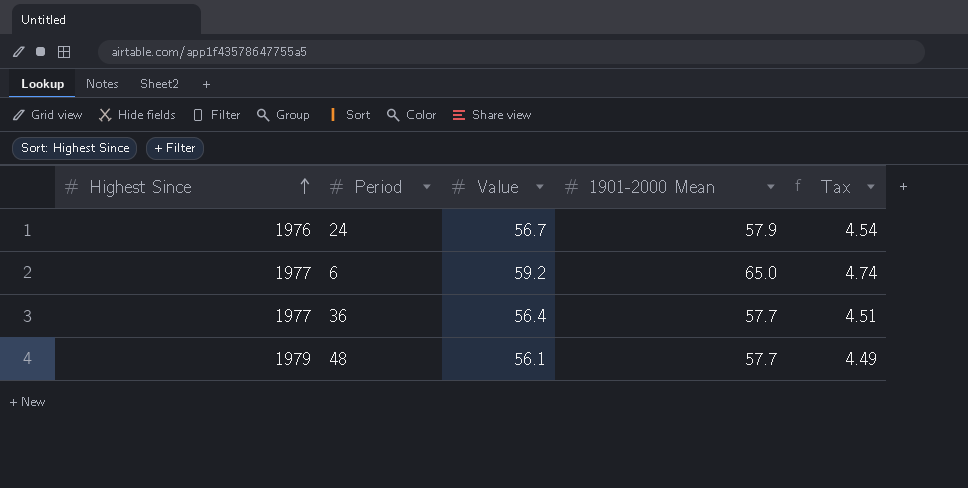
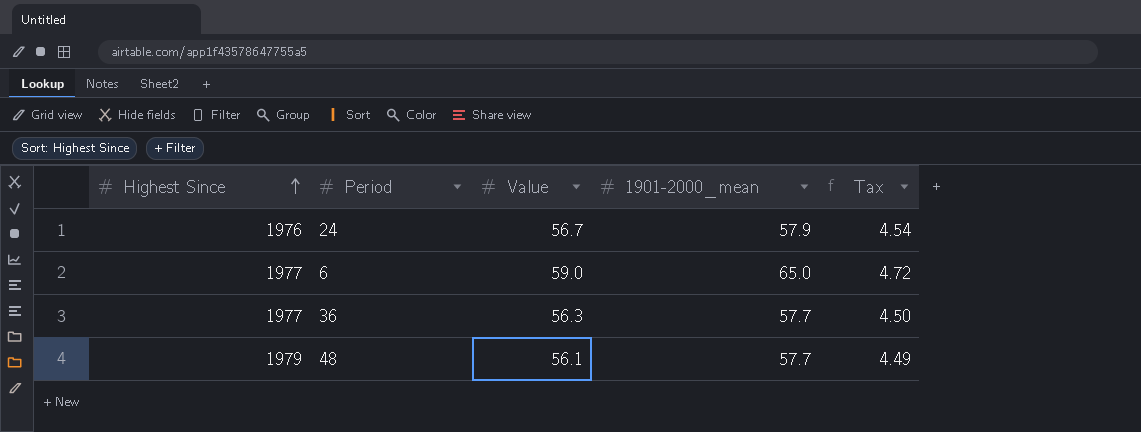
column name: 1901-2000 Mean -> 1901-2000_mean
6 | Value: 59.2 -> 59.0
6 | Tax: 4.74 -> 4.72
36 | Value: 56.4 -> 56.3
36 | Tax: 4.51 -> 4.50

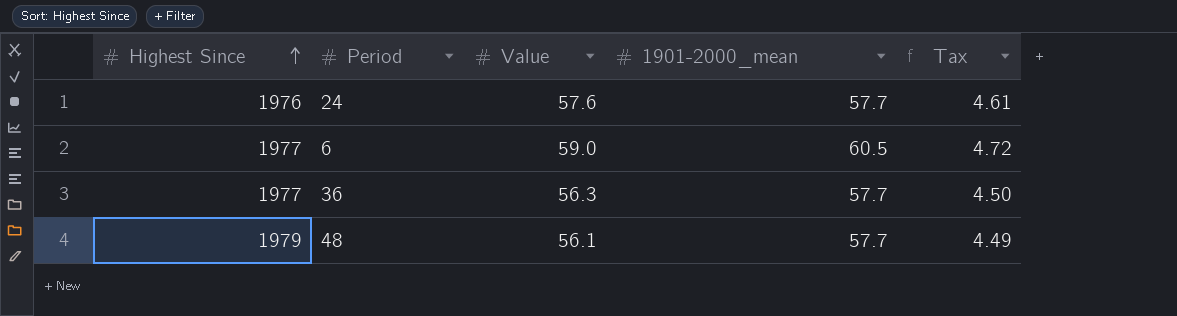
24 | Value: 56.7 -> 57.6
24 | 1901-2000_mean: 57.9 -> 57.7
24 | Tax: 4.54 -> 4.61
6 | 1901-2000_mean: 65.0 -> 60.5

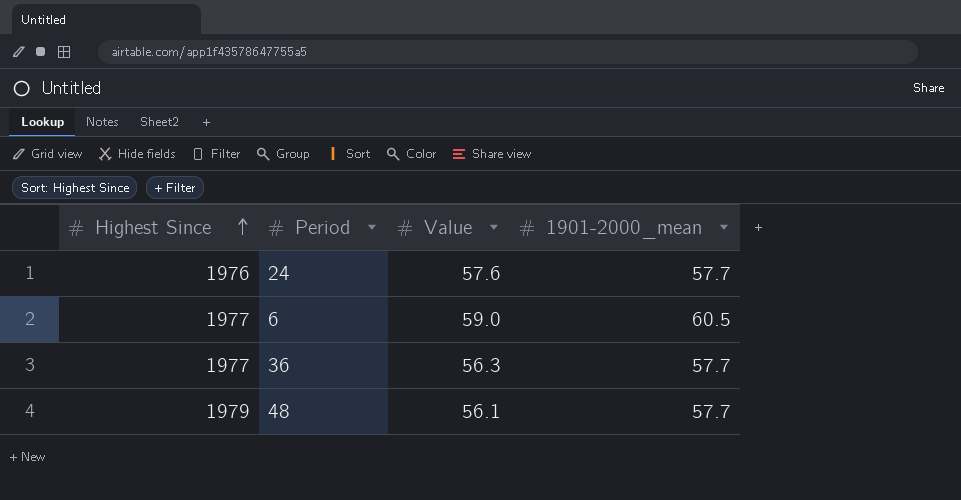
column Tax | formula: [Value] * 0.08 -> none

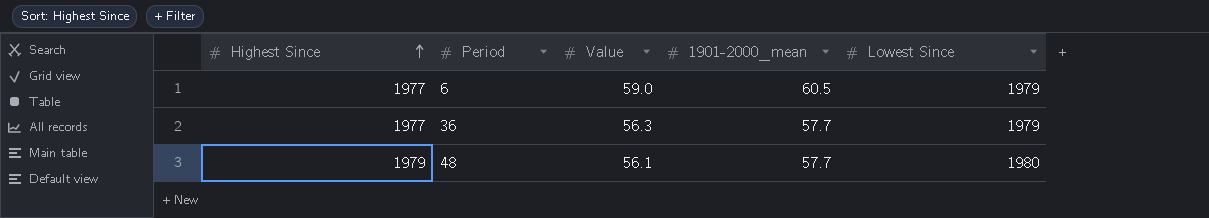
column Lowest Since | position: none -> 5
row 24: 1976 | 57.6 | 57.7 -> none

